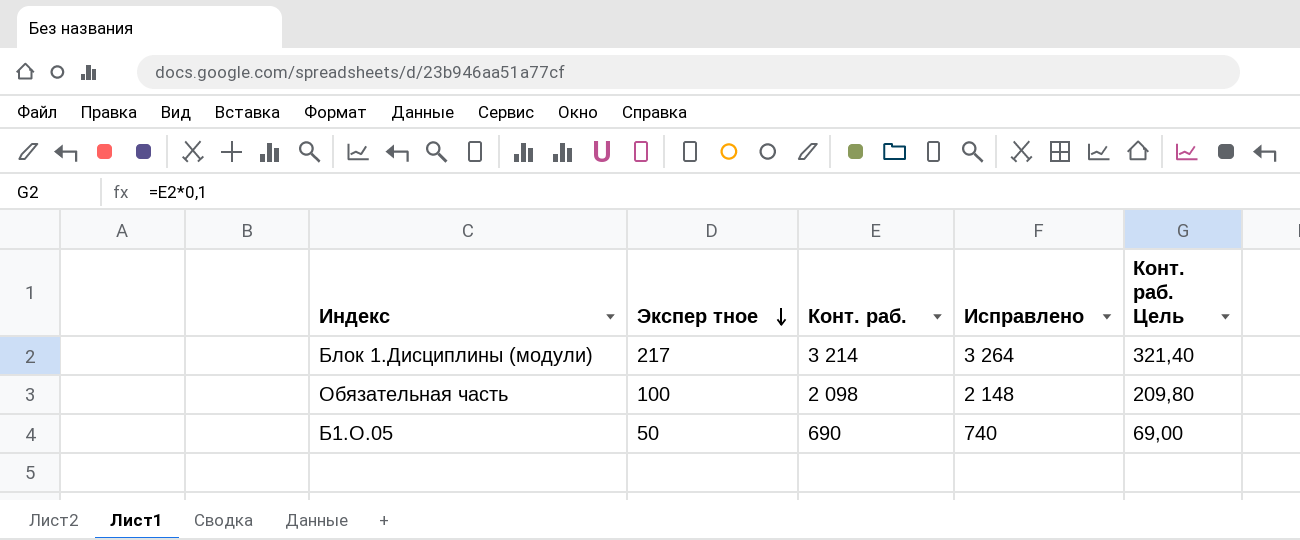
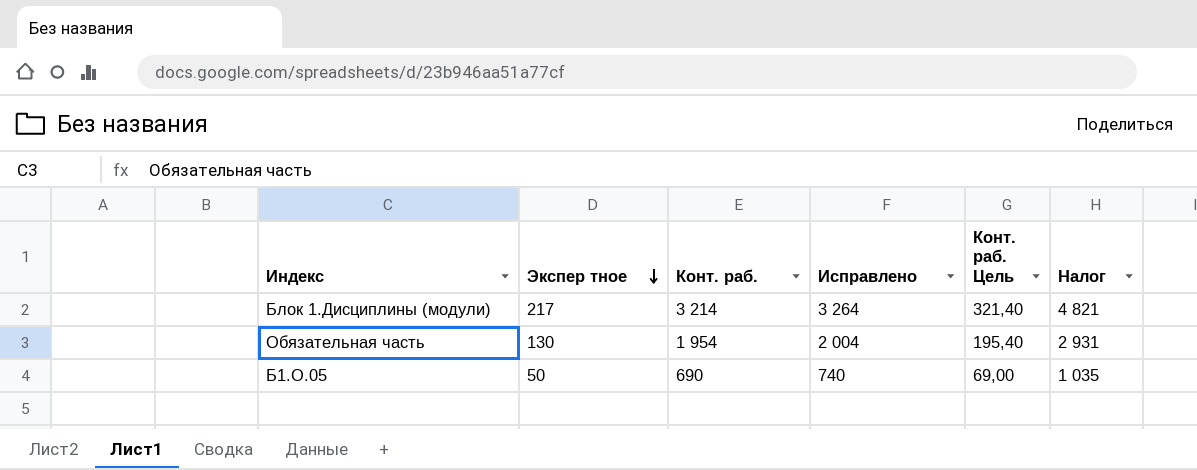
column Налог | formula: none -> [Конт. раб.] * 1,5
Обязательная часть | Экспер тное: 100 -> 130
Обязательная часть | Конт. раб.: 2 098 -> 1 954
Обязательная часть | Исправлено: 2 148 -> 2 004
Обязательная часть | Конт. раб. Цель: 209,80 -> 195,40

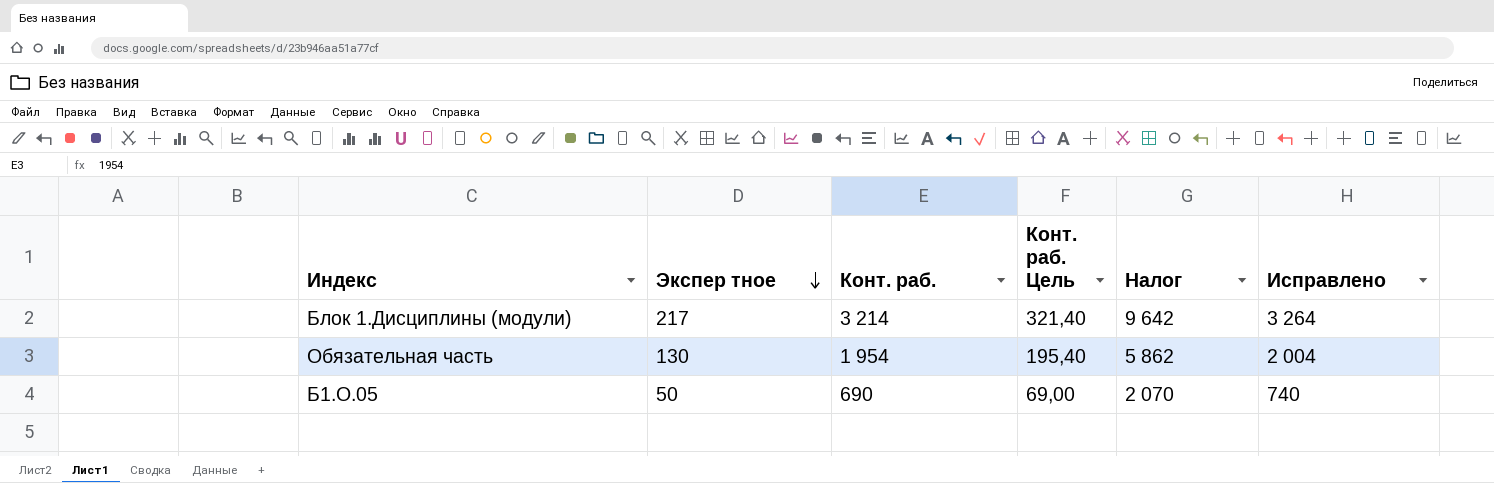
column Налог | formula: [Конт. раб.] * 1,5 -> [Конт. раб.] * 3
column Исправлено | position: 4 -> 6

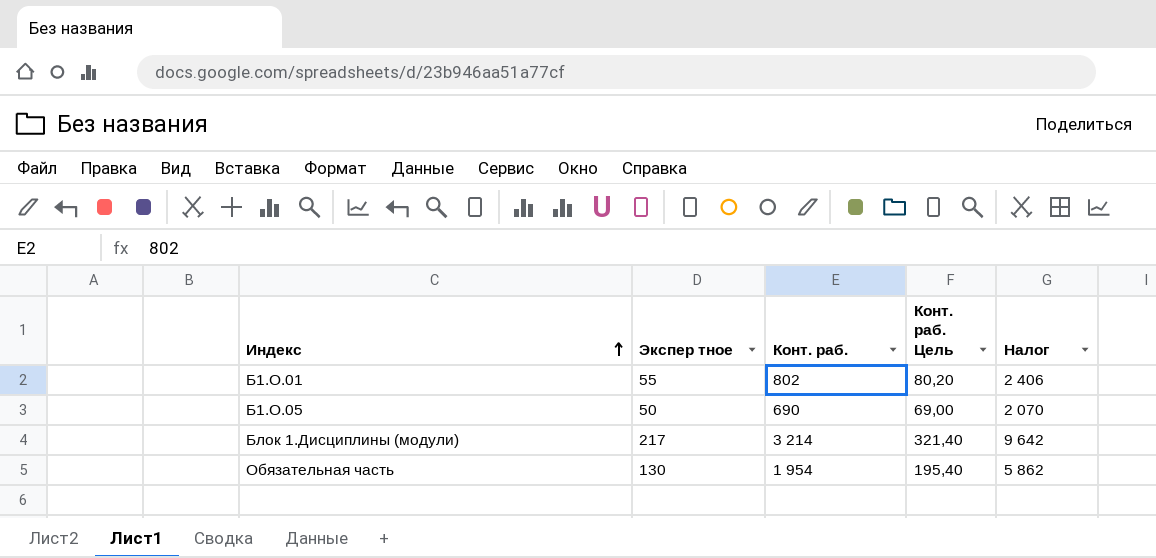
row order: Экспер тное descending -> Индекс ascending
column Исправлено | formula: [Конт. раб.] + 50 -> none
row Б1.О.01: none -> 55 | 802 | 80,20 | 2 406

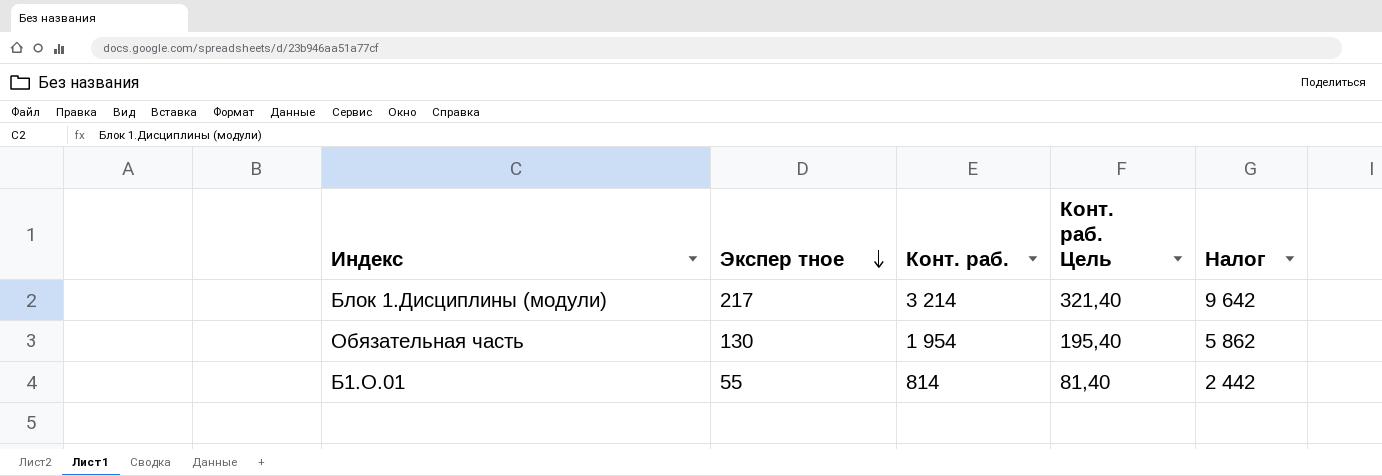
row order: Индекс ascending -> Экспер тное descending
row Б1.О.05: 50 | 690 | 69,00 | 2 070 -> none
Б1.О.01 | Конт. раб.: 802 -> 814
Б1.О.01 | Конт. раб. Цель: 80,20 -> 81,40
Б1.О.01 | Налог: 2 406 -> 2 442

